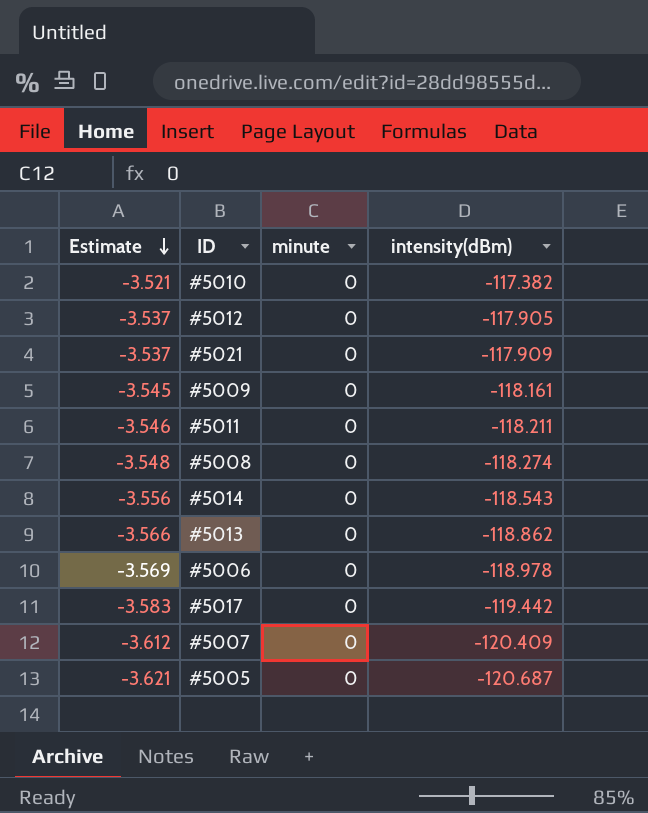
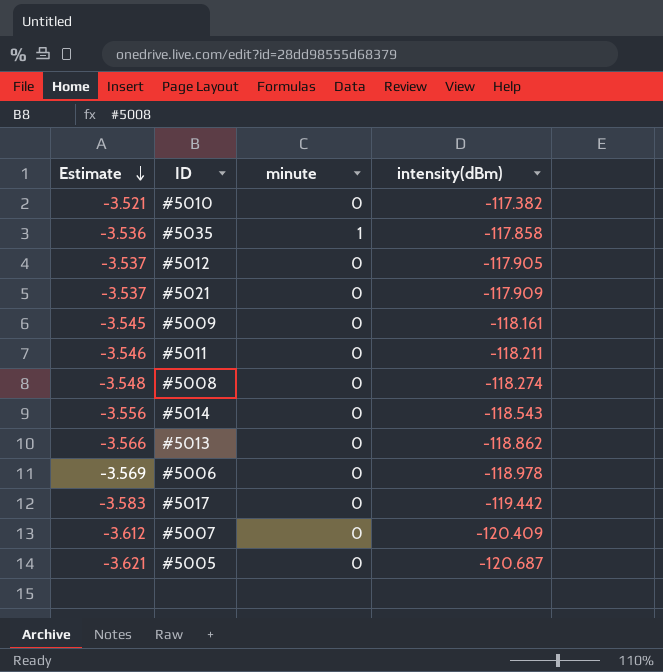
row #5035: none -> -3.536 | 1 | -117.858

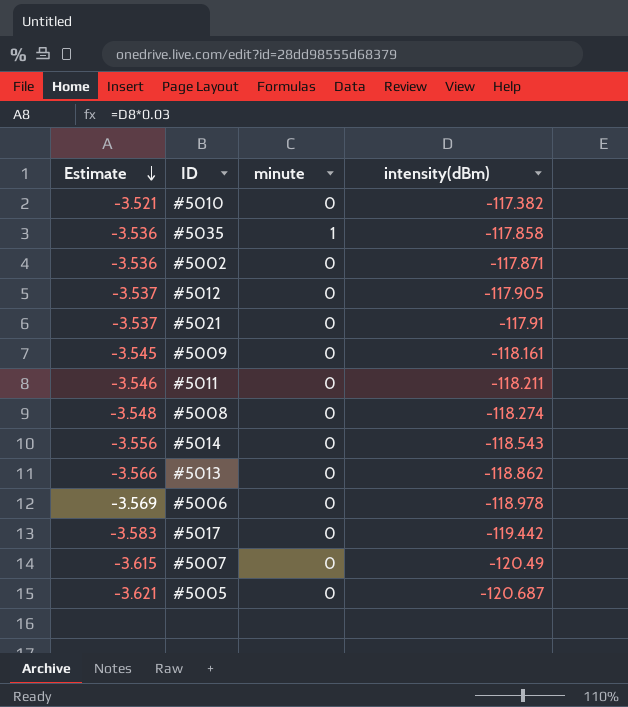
row #5002: none -> -3.536 | 0 | -117.871
#5021 | intensity(dBm): -117.909 -> -117.91
#5007 | Estimate: -3.612 -> -3.615
#5007 | intensity(dBm): -120.409 -> -120.49

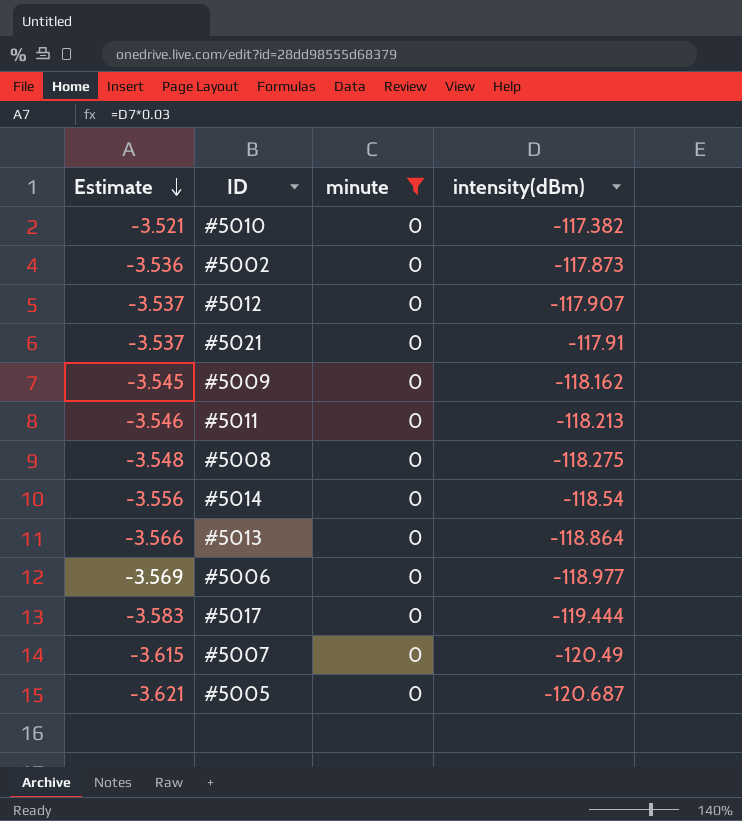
filter: none -> minute = 0
#5002 | intensity(dBm): -117.871 -> -117.873
#5012 | intensity(dBm): -117.905 -> -117.907
#5009 | intensity(dBm): -118.161 -> -118.162
#5011 | intensity(dBm): -118.211 -> -118.213
#5008 | intensity(dBm): -118.274 -> -118.275
#5014 | intensity(dBm): -118.543 -> -118.54
#5013 | intensity(dBm): -118.862 -> -118.864
#5006 | intensity(dBm): -118.978 -> -118.977
#5017 | intensity(dBm): -119.442 -> -119.444

